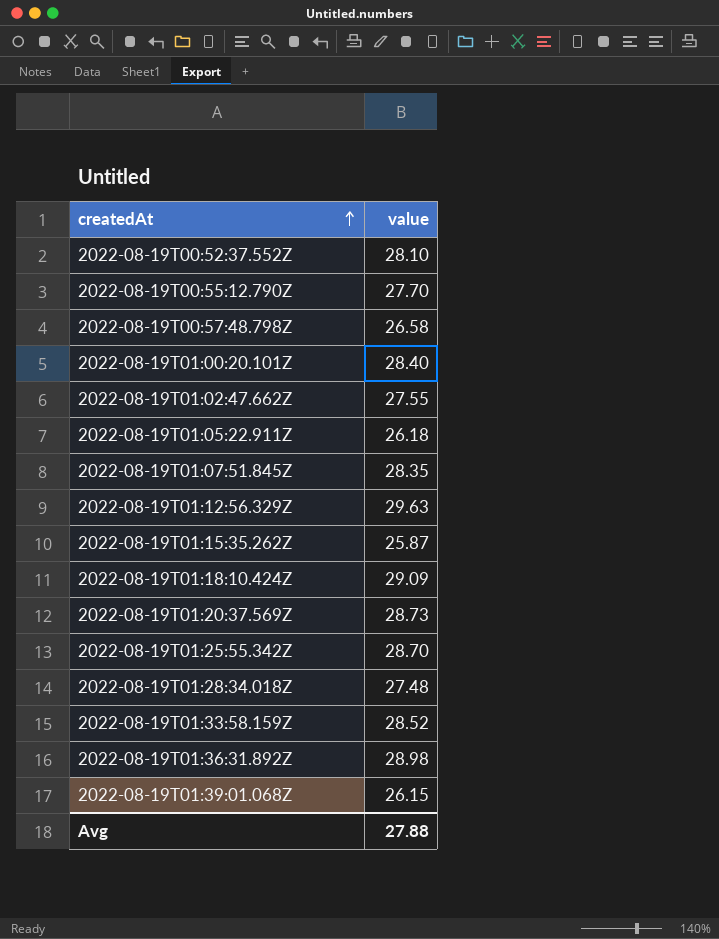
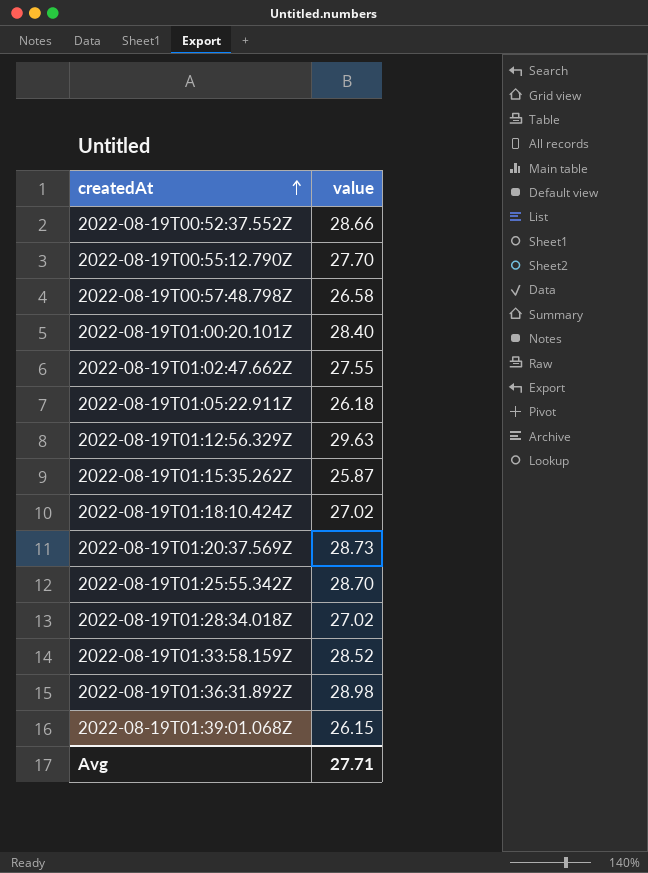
row 2022-08-19T01:07:51.845Z: 28.35 -> none
2022-08-19T00:52:37.552Z | value: 28.10 -> 28.66
2022-08-19T01:18:10.424Z | value: 29.09 -> 27.02
2022-08-19T01:28:34.018Z | value: 27.48 -> 27.02
Avg | value: 27.88 -> 27.71

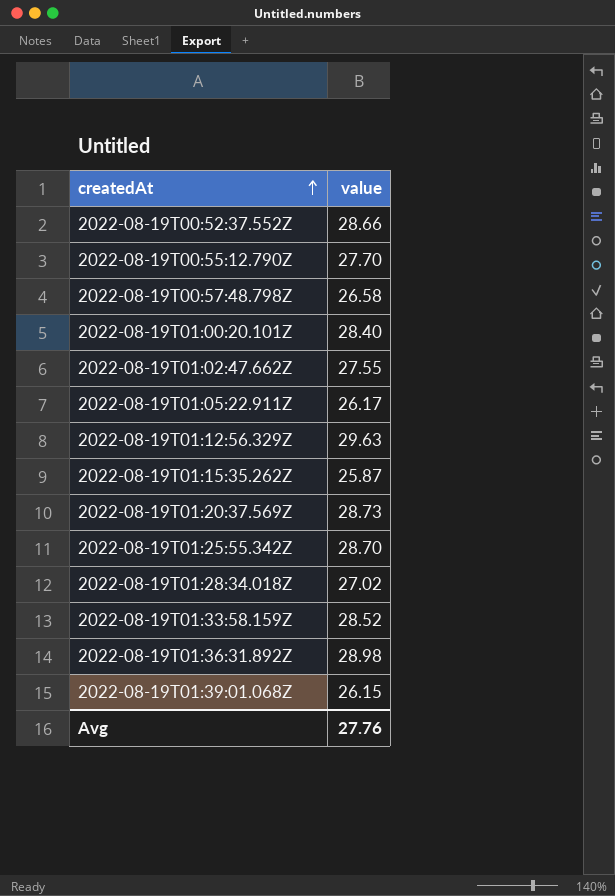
row 2022-08-19T01:18:10.424Z: 27.02 -> none
2022-08-19T01:05:22.911Z | value: 26.18 -> 26.17
Avg | value: 27.71 -> 27.76

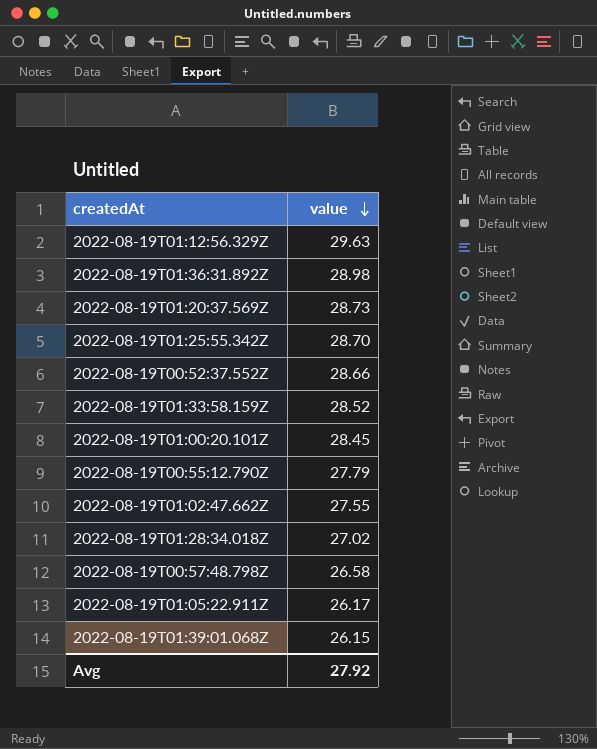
row order: createdAt ascending -> value descending
row 2022-08-19T01:15:35.262Z: 25.87 -> none
2022-08-19T01:00:20.101Z | value: 28.40 -> 28.45
2022-08-19T00:55:12.790Z | value: 27.70 -> 27.79
Avg | value: 27.76 -> 27.92

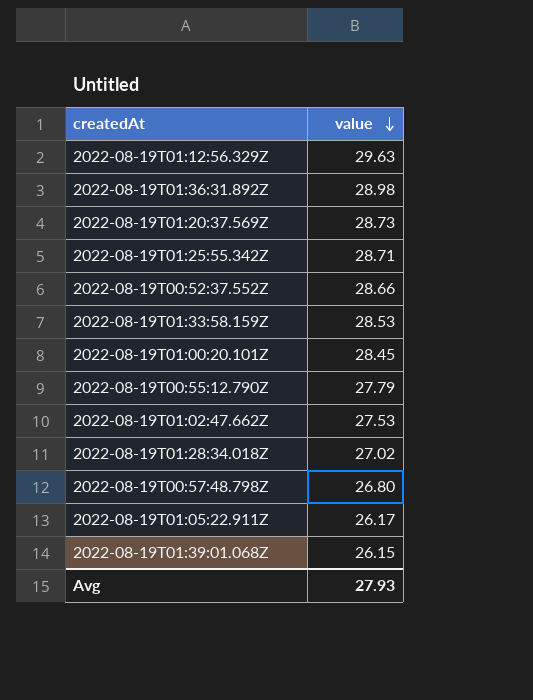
2022-08-19T01:25:55.342Z | value: 28.70 -> 28.71
2022-08-19T01:33:58.159Z | value: 28.52 -> 28.53
2022-08-19T01:02:47.662Z | value: 27.55 -> 27.53
2022-08-19T00:57:48.798Z | value: 26.58 -> 26.80
Avg | value: 27.92 -> 27.93

